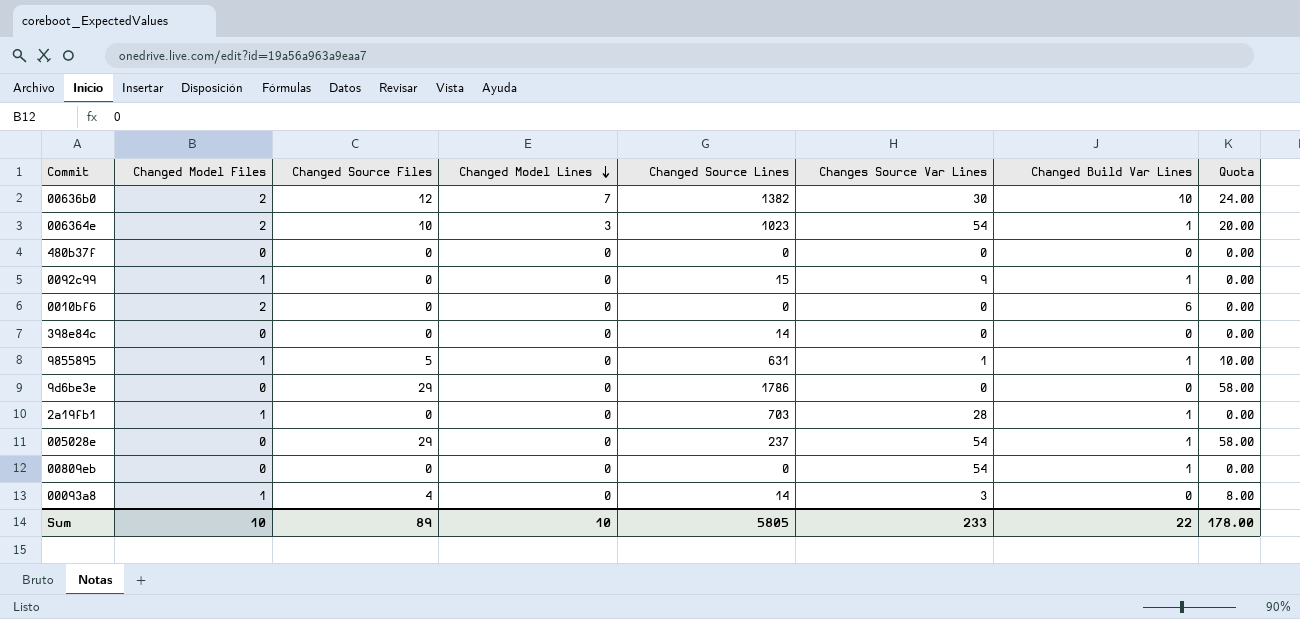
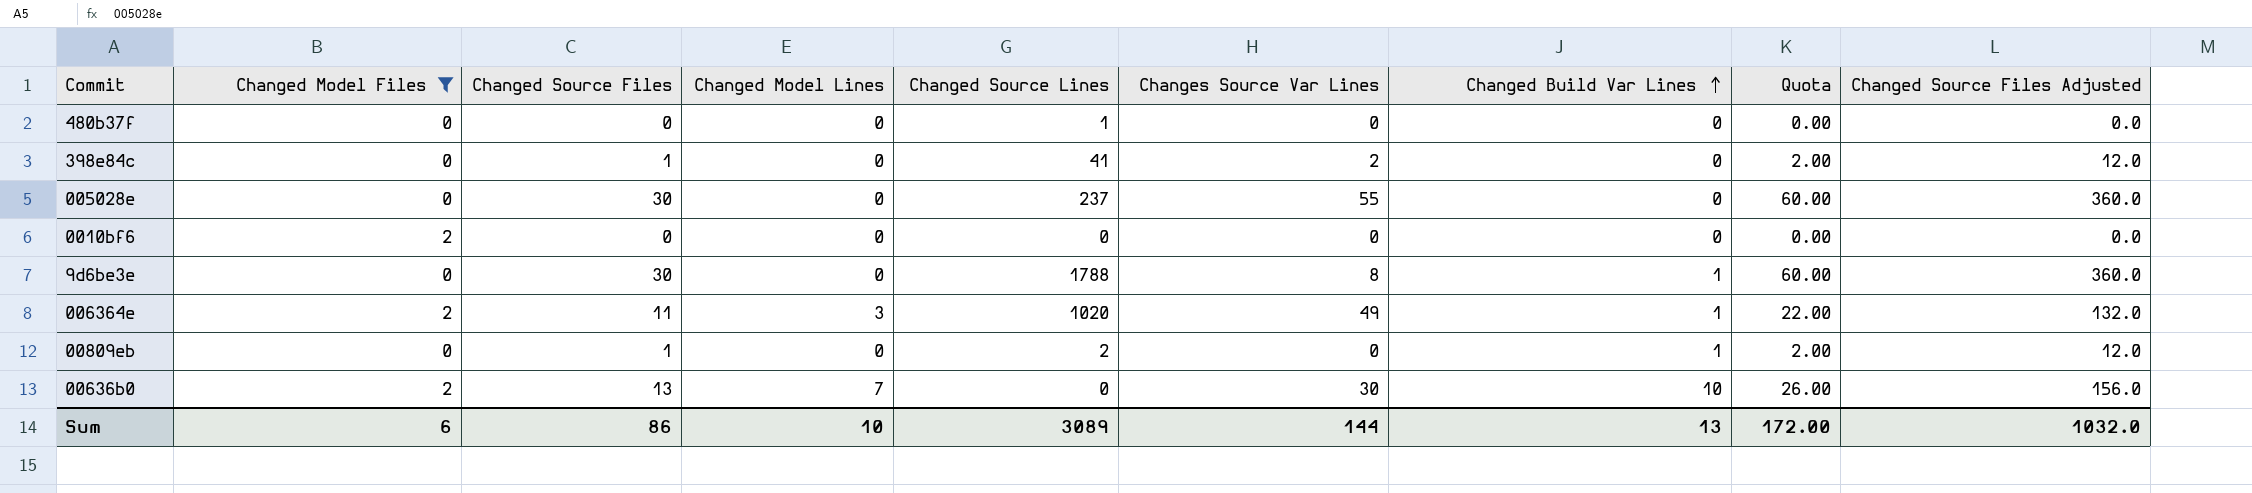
filter: none -> Changed Model Files != 1
row order: Changed Model Lines descending -> Changed Build Var Lines ascending
column Changed Source Files Adjusted | formula: none -> [Changed Source Files] * 12
480b37f | Changed Source Lines: 0 -> 1
398e84c | Changed Source Files: 0 -> 1
398e84c | Changed Source Lines: 14 -> 41
398e84c | Changes Source Var Lines: 0 -> 2
398e84c | Quota: 0.00 -> 2.00
005028e | Changed Source Files: 29 -> 30
005028e | Changes Source Var Lines: 54 -> 55
005028e | Changed Build Var Lines: 1 -> 0
005028e | Quota: 58.00 -> 60.00
0010bf6 | Changed Build Var Lines: 6 -> 0
9d6be3e | Changed Source Files: 29 -> 30
9d6be3e | Changed Source Lines: 1786 -> 1788
9d6be3e | Changes Source Var Lines: 0 -> 8
9d6be3e | Changed Build Var Lines: 0 -> 1
9d6be3e | Quota: 58.00 -> 60.00
006364e | Changed Source Files: 10 -> 11
006364e | Changed Source Lines: 1023 -> 1020
006364e | Changes Source Var Lines: 54 -> 49
006364e | Quota: 20.00 -> 22.00
00809eb | Changed Source Files: 0 -> 1
00809eb | Changed Source Lines: 0 -> 2
00809eb | Changes Source Var Lines: 54 -> 0
00809eb | Quota: 0.00 -> 2.00
00636b0 | Changed Source Files: 12 -> 13
00636b0 | Changed Source Lines: 1382 -> 0
00636b0 | Quota: 24.00 -> 26.00
Sum | Changed Model Files: 10 -> 6
Sum | Changed Source Files: 89 -> 86
Sum | Changed Source Lines: 5805 -> 3089
Sum | Changes Source Var Lines: 233 -> 144
Sum | Changed Build Var Lines: 22 -> 13
Sum | Quota: 178.00 -> 172.00

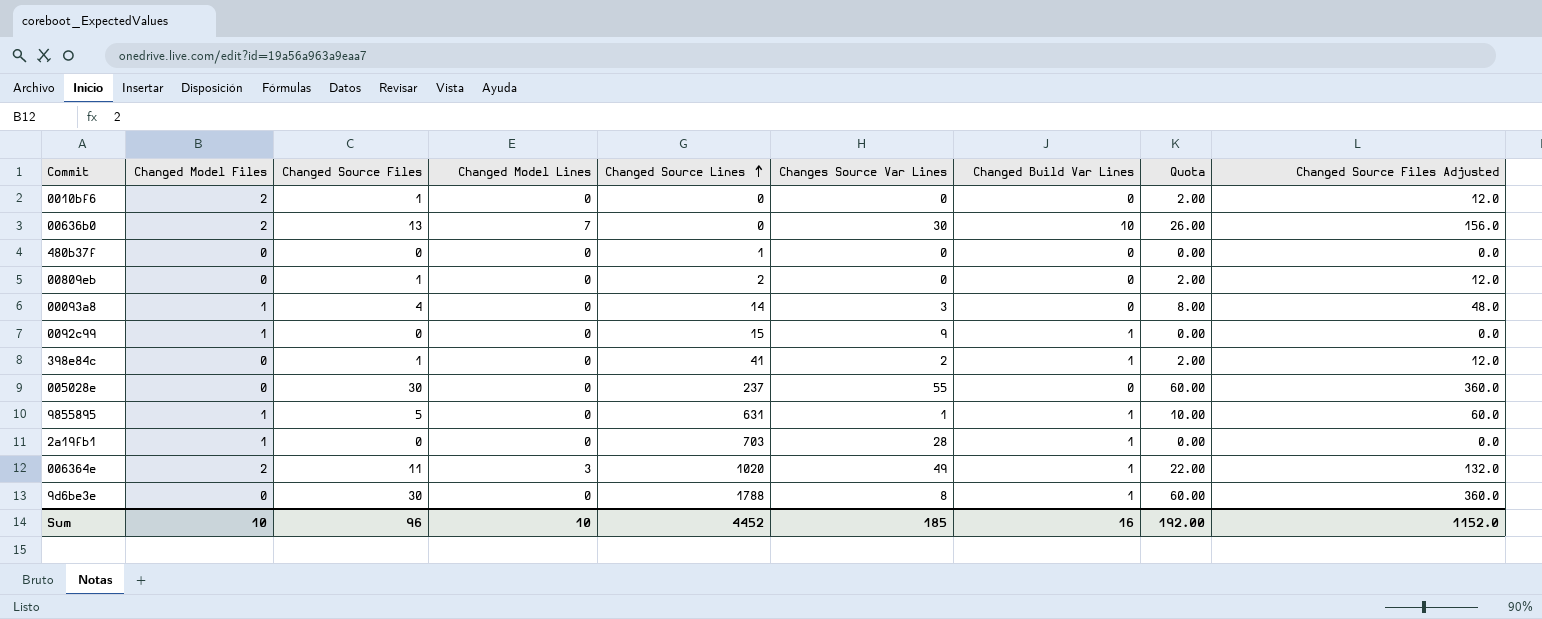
filter: Changed Model Files != 1 -> none
row order: Changed Build Var Lines ascending -> Changed Source Lines ascending
0010bf6 | Changed Source Files: 0 -> 1
0010bf6 | Quota: 0.00 -> 2.00
0010bf6 | Changed Source Files Adjusted: 0.0 -> 12.0
00809eb | Changed Build Var Lines: 1 -> 0
398e84c | Changed Build Var Lines: 0 -> 1
Sum | Changed Model Files: 6 -> 10
Sum | Changed Source Files: 86 -> 96
Sum | Changed Source Lines: 3089 -> 4452
Sum | Changes Source Var Lines: 144 -> 185
Sum | Changed Build Var Lines: 13 -> 16
Sum | Quota: 172.00 -> 192.00
Sum | Changed Source Files Adjusted: 1032.0 -> 1152.0

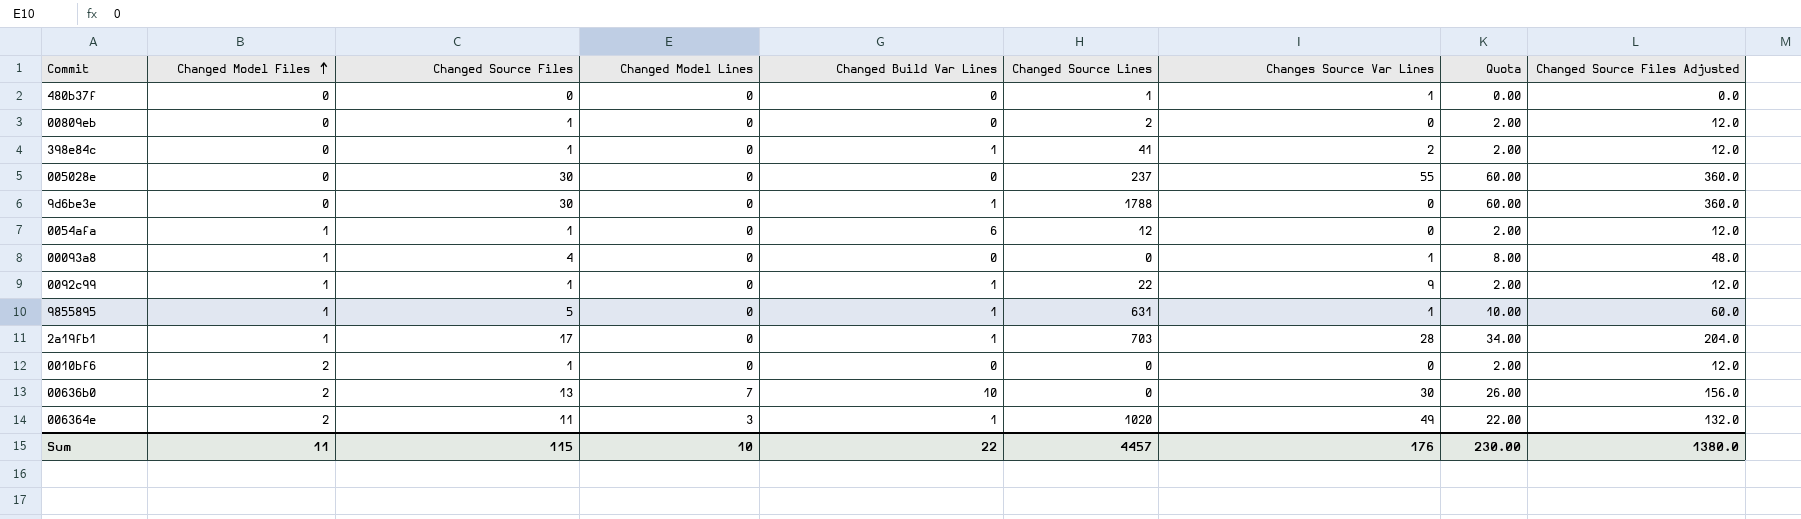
row order: Changed Source Lines ascending -> Changed Model Files ascending
column Changed Build Var Lines | position: 7 -> 5
480b37f | Changes Source Var Lines: 0 -> 1
9d6be3e | Changes Source Var Lines: 8 -> 0
row 0054afa: none -> 1 | 1 | 0 | 6 | 12 | 0 | 2.00 | 12.0
00093a8 | Changed Source Lines: 14 -> 0
00093a8 | Changes Source Var Lines: 3 -> 1
0092c99 | Changed Source Files: 0 -> 1
0092c99 | Changed Source Lines: 15 -> 22
0092c99 | Quota: 0.00 -> 2.00
0092c99 | Changed Source Files Adjusted: 0.0 -> 12.0
2a19fb1 | Changed Source Files: 0 -> 17
2a19fb1 | Quota: 0.00 -> 34.00
2a19fb1 | Changed Source Files Adjusted: 0.0 -> 204.0
Sum | Changed Model Files: 10 -> 11
Sum | Changed Source Files: 96 -> 115
Sum | Changed Build Var Lines: 16 -> 22
Sum | Changed Source Lines: 4452 -> 4457
Sum | Changes Source Var Lines: 185 -> 176
Sum | Quota: 192.00 -> 230.00
Sum | Changed Source Files Adjusted: 1152.0 -> 1380.0

